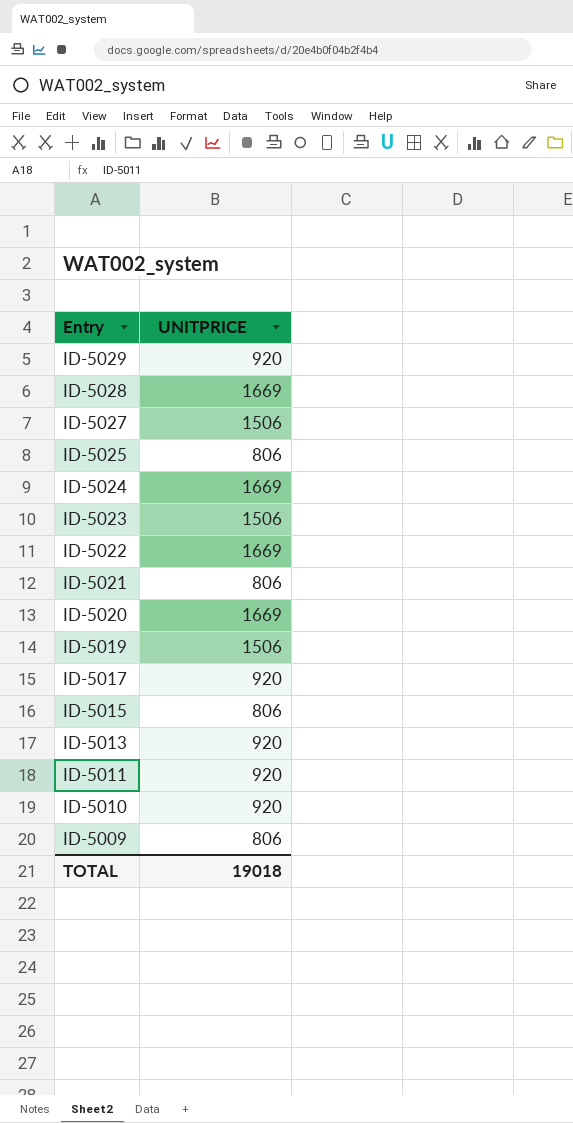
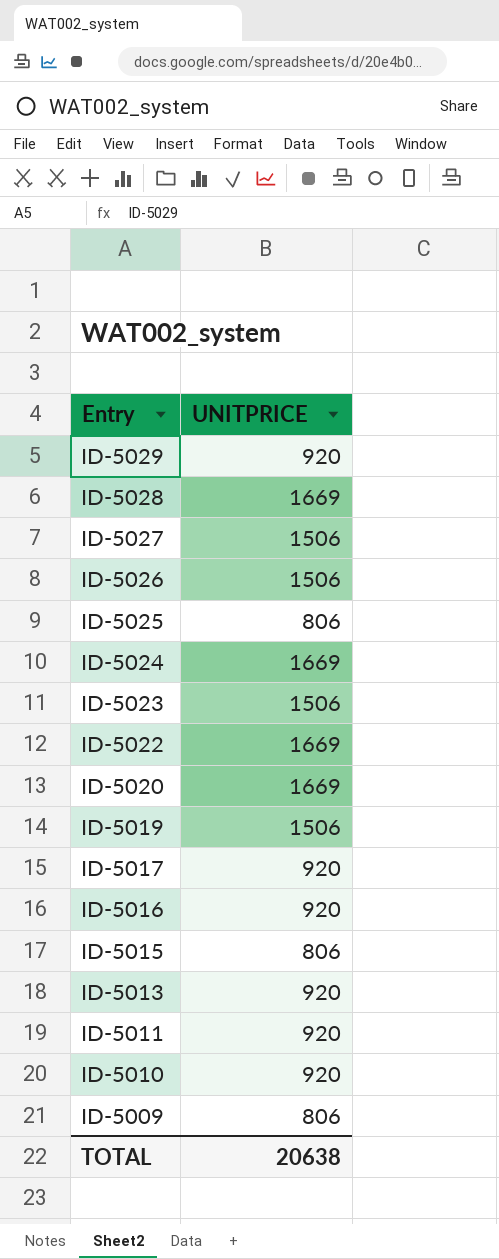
row ID-5021: 806 -> none
row ID-5026: none -> 1506
row ID-5016: none -> 920
TOTAL | UNITPRICE: 19018 -> 20638

